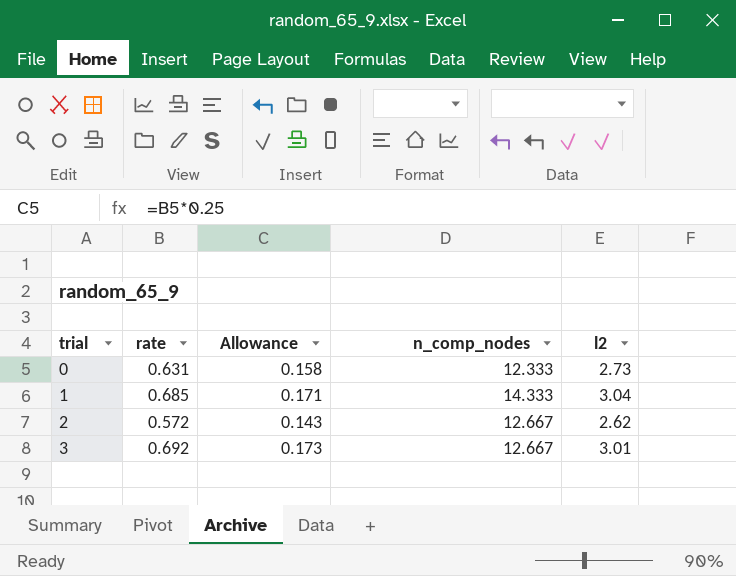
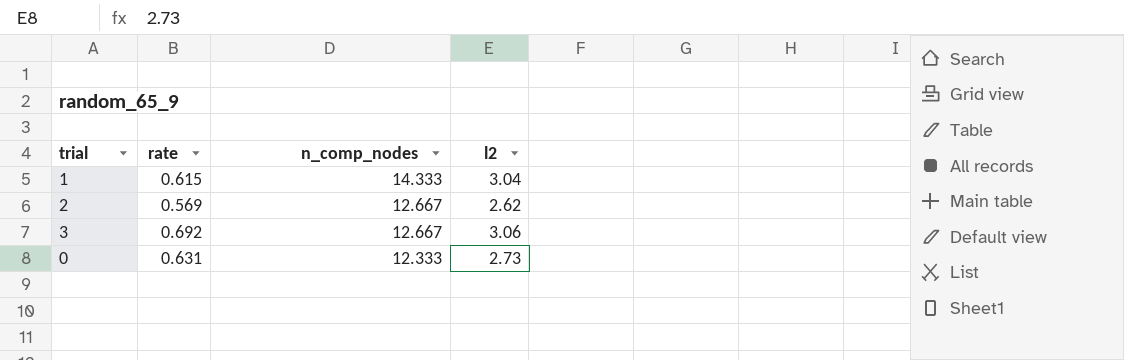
row order: trial ascending -> n_comp_nodes descending
column Allowance | formula: [rate] * 0.25 -> none
1 | rate: 0.685 -> 0.615
2 | rate: 0.572 -> 0.569
3 | l2: 3.01 -> 3.06

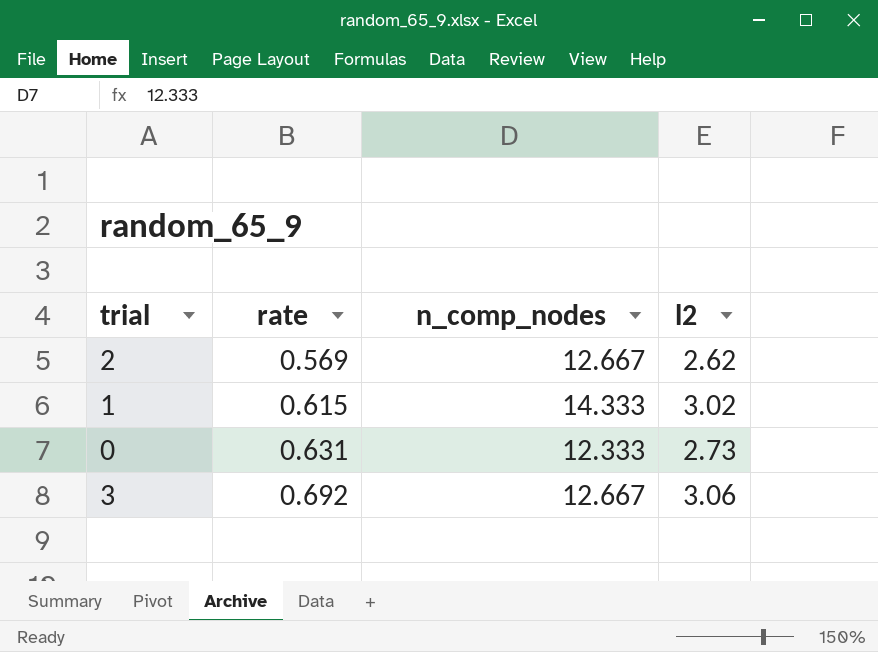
row order: n_comp_nodes descending -> rate ascending
1 | l2: 3.04 -> 3.02

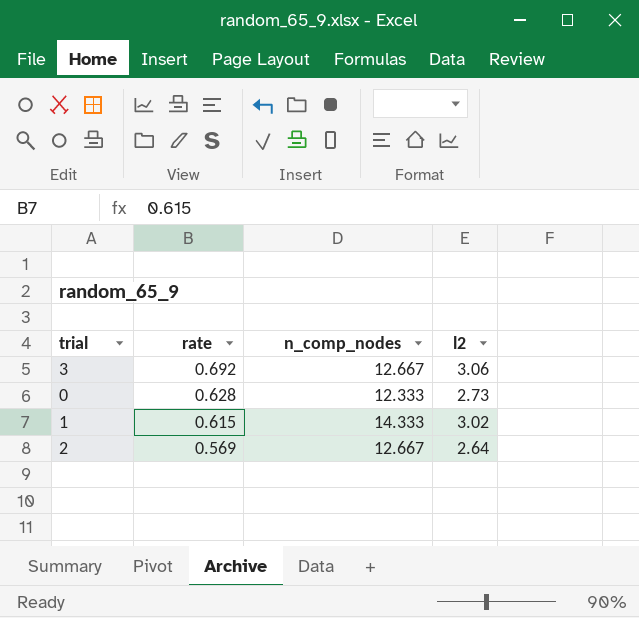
row order: rate ascending -> rate descending
0 | rate: 0.631 -> 0.628
2 | l2: 2.62 -> 2.64

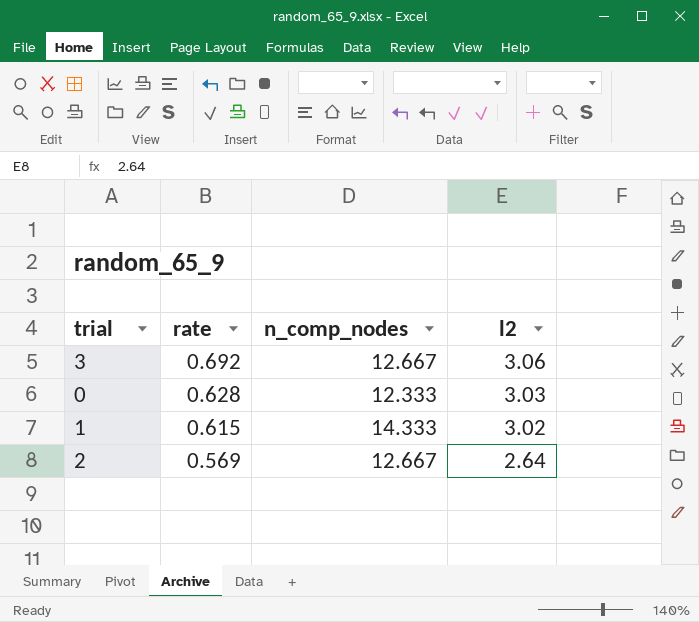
0 | l2: 2.73 -> 3.03

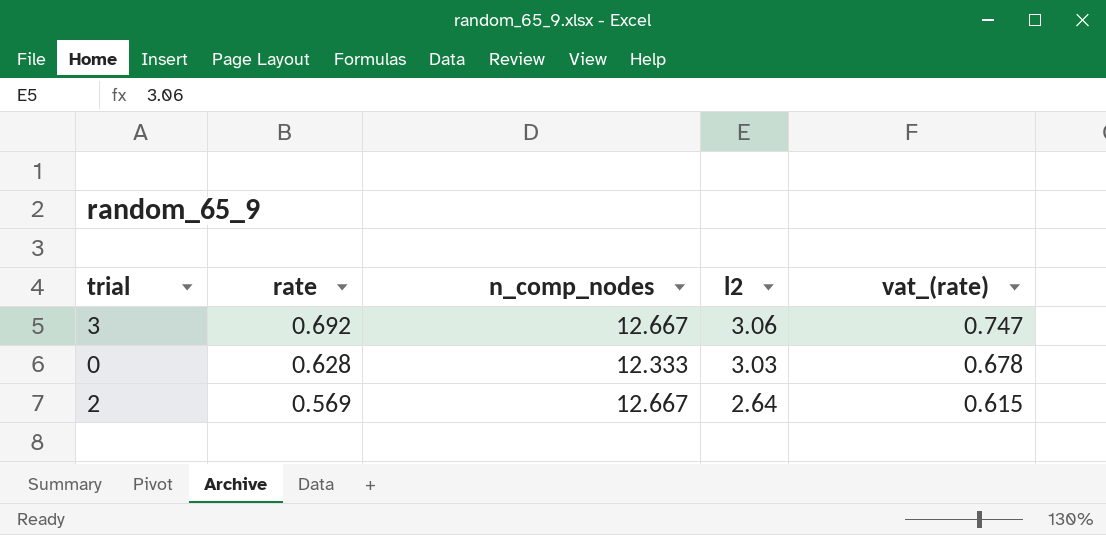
column vat_(rate) | formula: none -> [rate] * 1.08
row 1: 0.615 | 14.333 | 3.02 -> none

